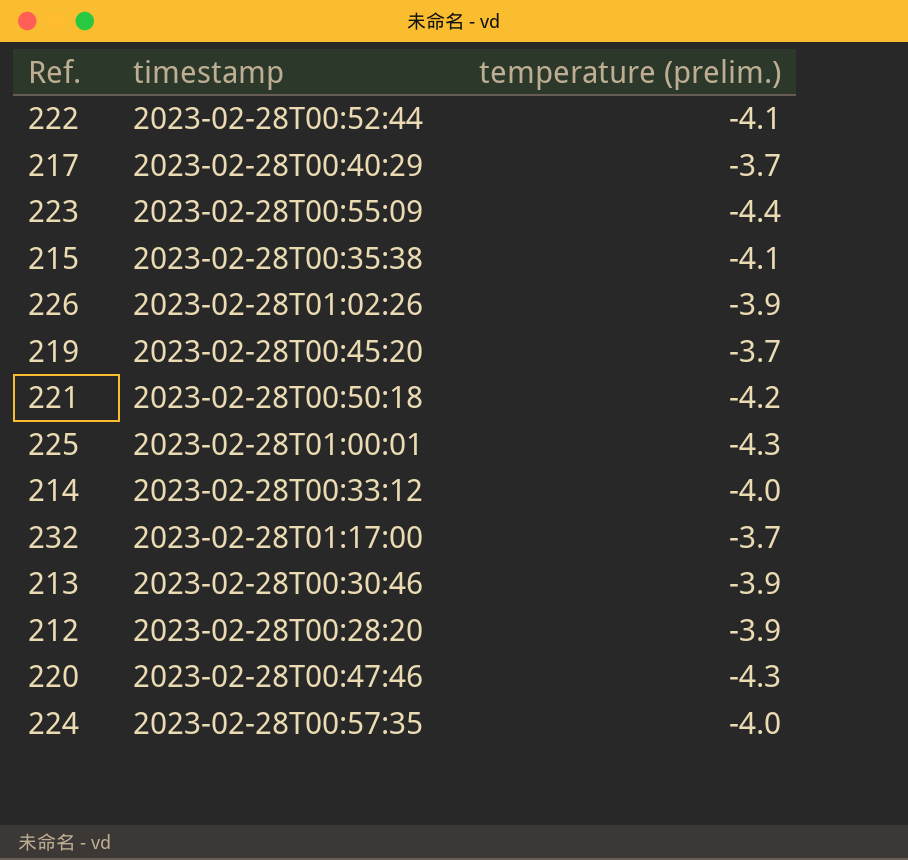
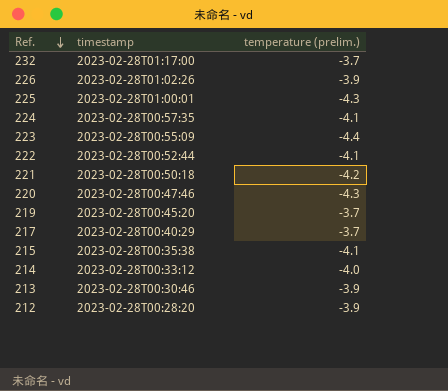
row order: none -> Ref. descending
224 | temperature (prelim.): -4.0 -> -4.1

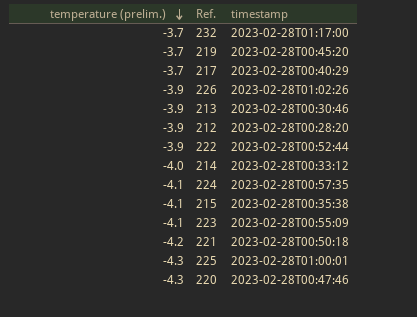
row order: Ref. descending -> temperature (prelim.) descending
column temperature (prelim.) | position: 3 -> 1
222 | temperature (prelim.): -4.1 -> -3.9
223 | temperature (prelim.): -4.4 -> -4.1

